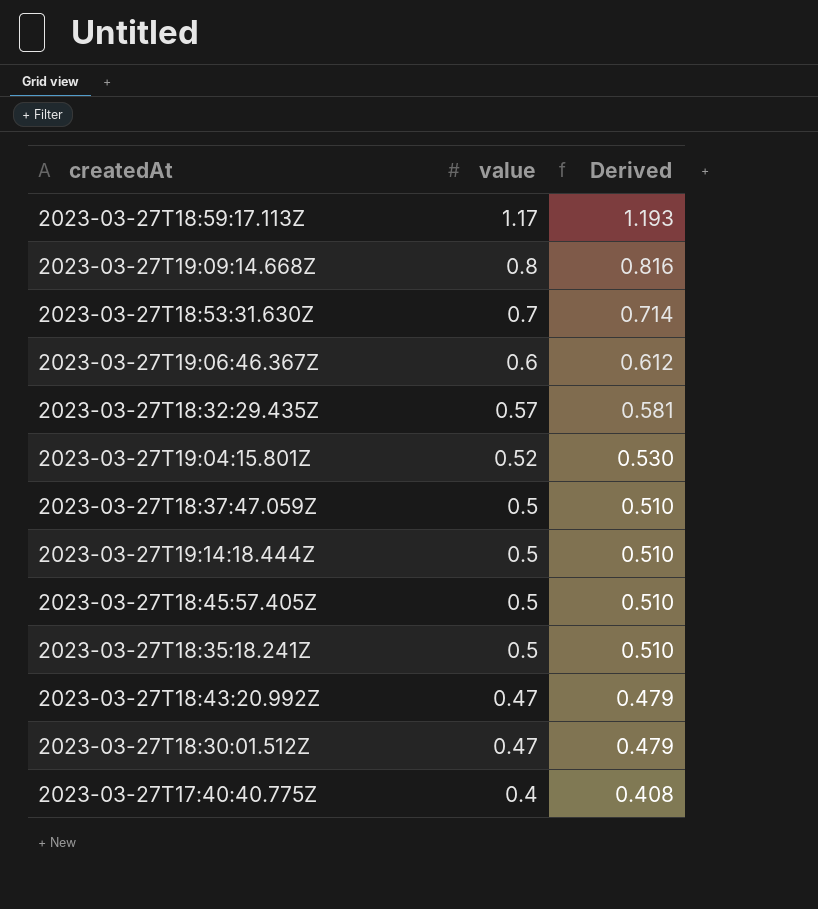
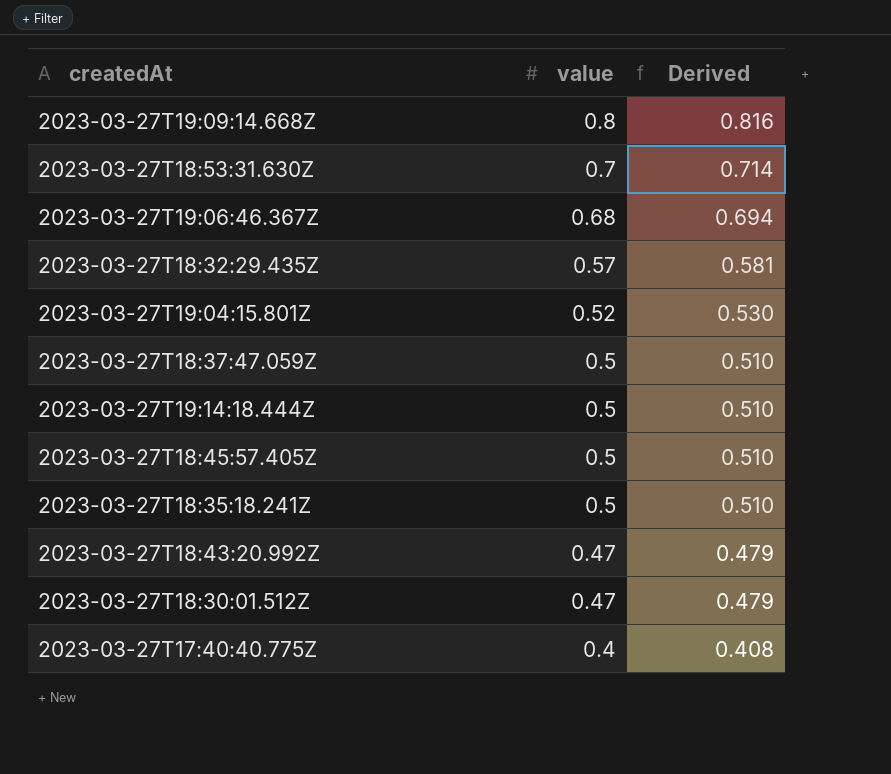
row 2023-03-27T18:59:17.113Z: 1.17 | 1.193 -> none
2023-03-27T19:06:46.367Z | value: 0.6 -> 0.68
2023-03-27T19:06:46.367Z | Derived: 0.612 -> 0.694

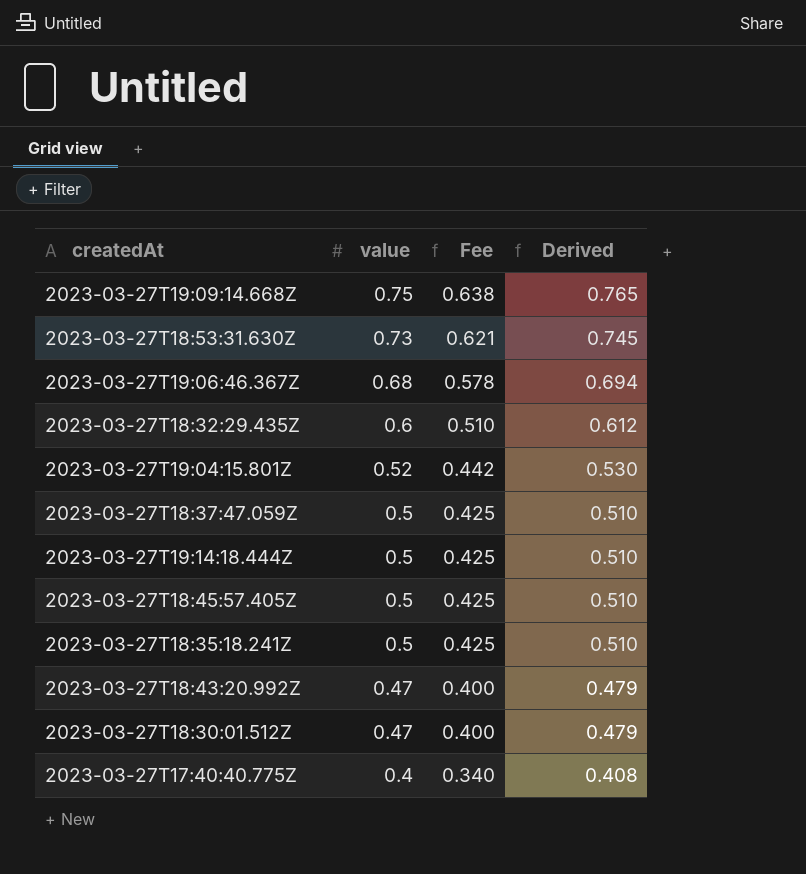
column Fee | formula: none -> [value] * 0.85
2023-03-27T19:09:14.668Z | value: 0.8 -> 0.75
2023-03-27T19:09:14.668Z | Derived: 0.816 -> 0.765
2023-03-27T18:53:31.630Z | value: 0.7 -> 0.73
2023-03-27T18:53:31.630Z | Derived: 0.714 -> 0.745
2023-03-27T18:32:29.435Z | value: 0.57 -> 0.6
2023-03-27T18:32:29.435Z | Derived: 0.581 -> 0.612

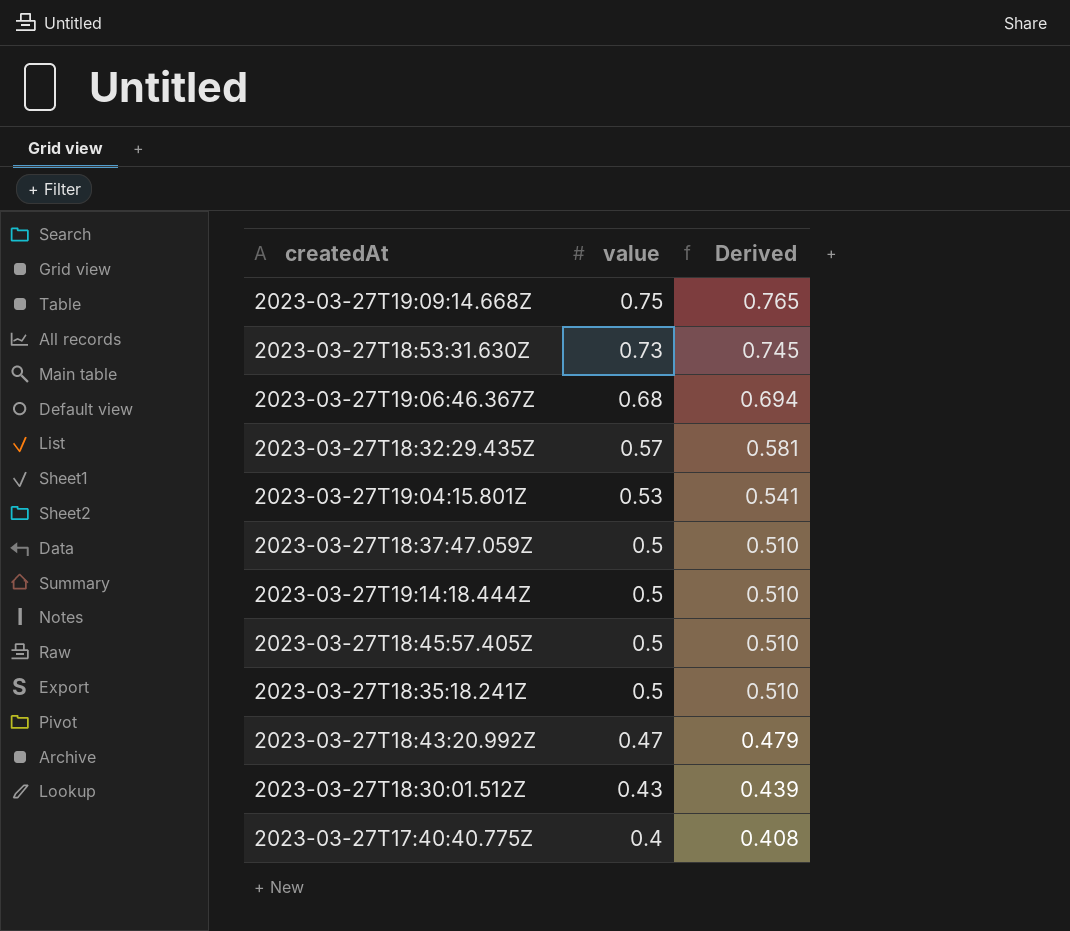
column Fee | formula: [value] * 0.85 -> none
2023-03-27T18:32:29.435Z | value: 0.6 -> 0.57
2023-03-27T18:32:29.435Z | Derived: 0.612 -> 0.581
2023-03-27T19:04:15.801Z | value: 0.52 -> 0.53
2023-03-27T19:04:15.801Z | Derived: 0.530 -> 0.541
2023-03-27T18:30:01.512Z | value: 0.47 -> 0.43
2023-03-27T18:30:01.512Z | Derived: 0.479 -> 0.439

